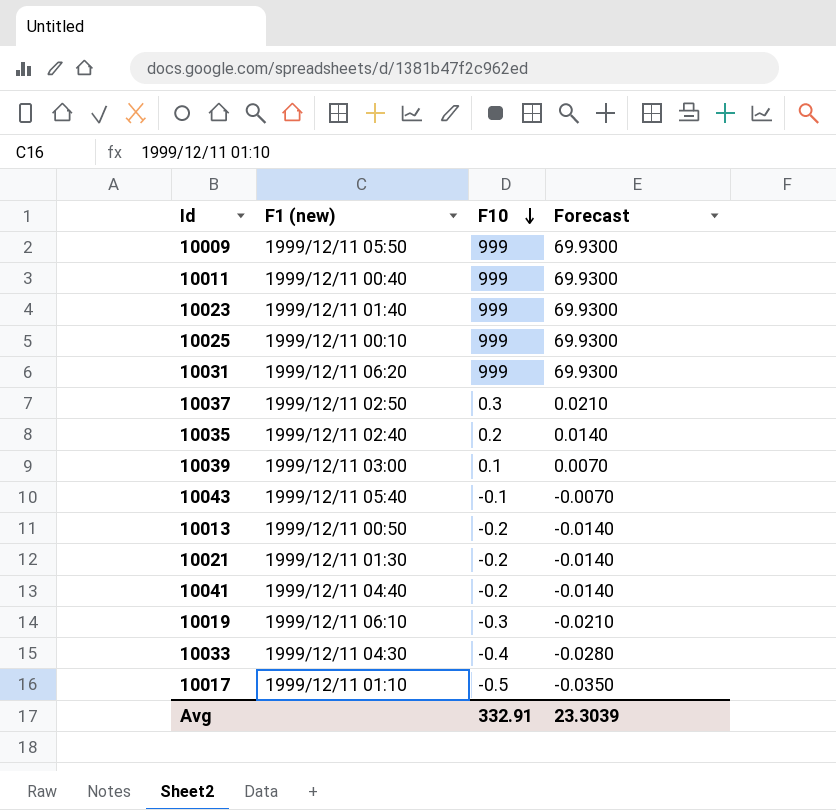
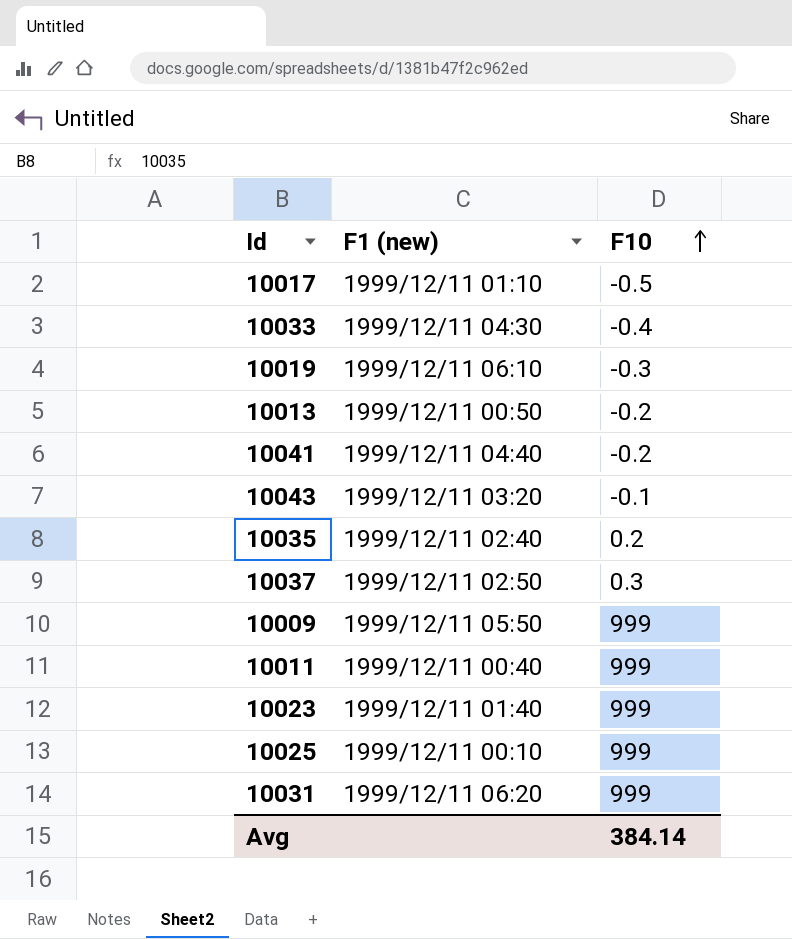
row order: F10 descending -> F10 ascending
column Forecast | formula: [F10] * 0.07 -> none
row 10039: 1999/12/11 03:00 | 0.1 | 0.0070 -> none
row 10021: 1999/12/11 01:30 | -0.2 | -0.0140 -> none
10043 | F1 (new): 1999/12/11 05:40 -> 1999/12/11 03:20
Avg | F10: 332.91 -> 384.14

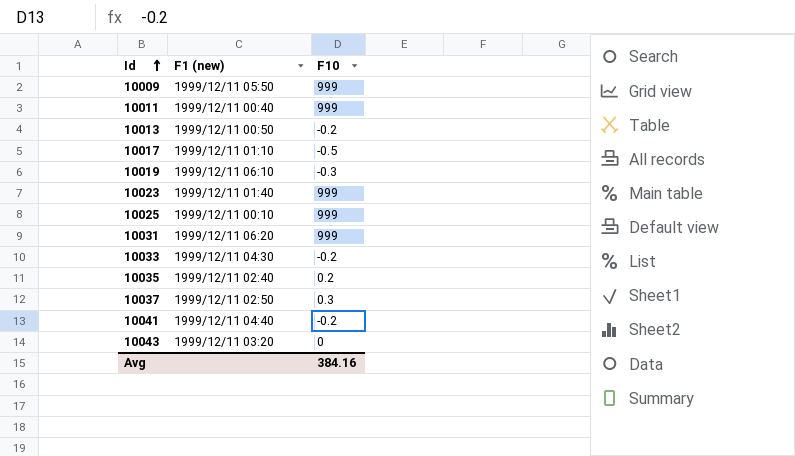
row order: F10 ascending -> Id ascending
10033 | F10: -0.4 -> -0.2
10043 | F10: -0.1 -> 0
Avg | F10: 384.14 -> 384.16

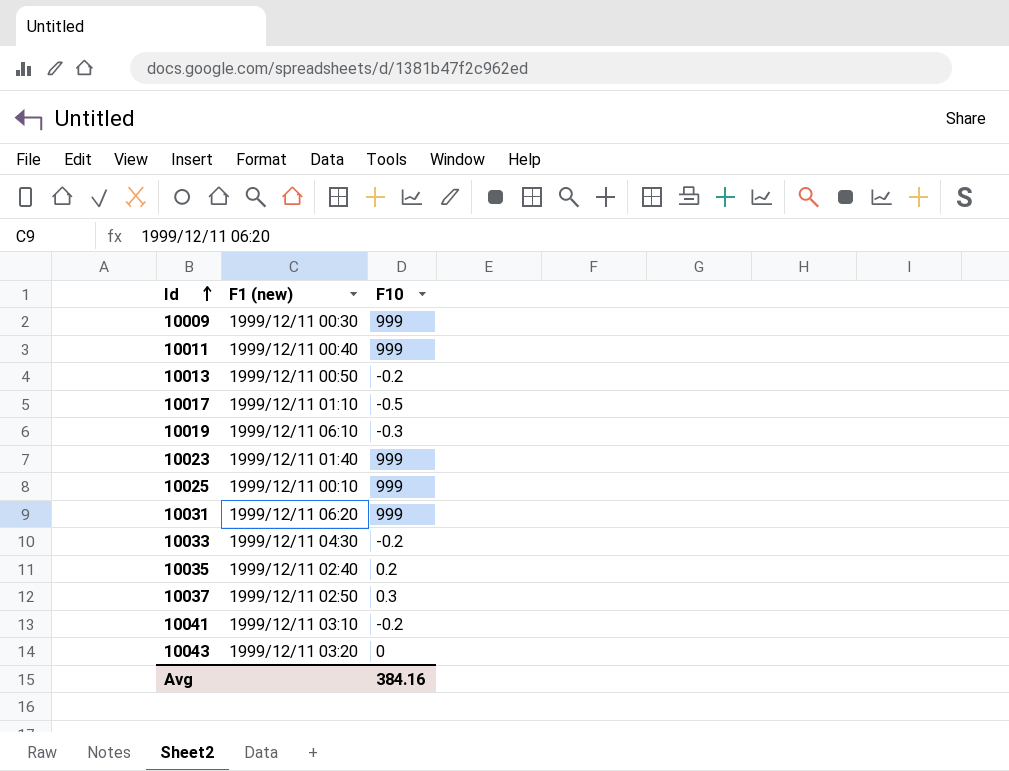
10009 | F1 (new): 1999/12/11 05:50 -> 1999/12/11 00:30
10041 | F1 (new): 1999/12/11 04:40 -> 1999/12/11 03:10

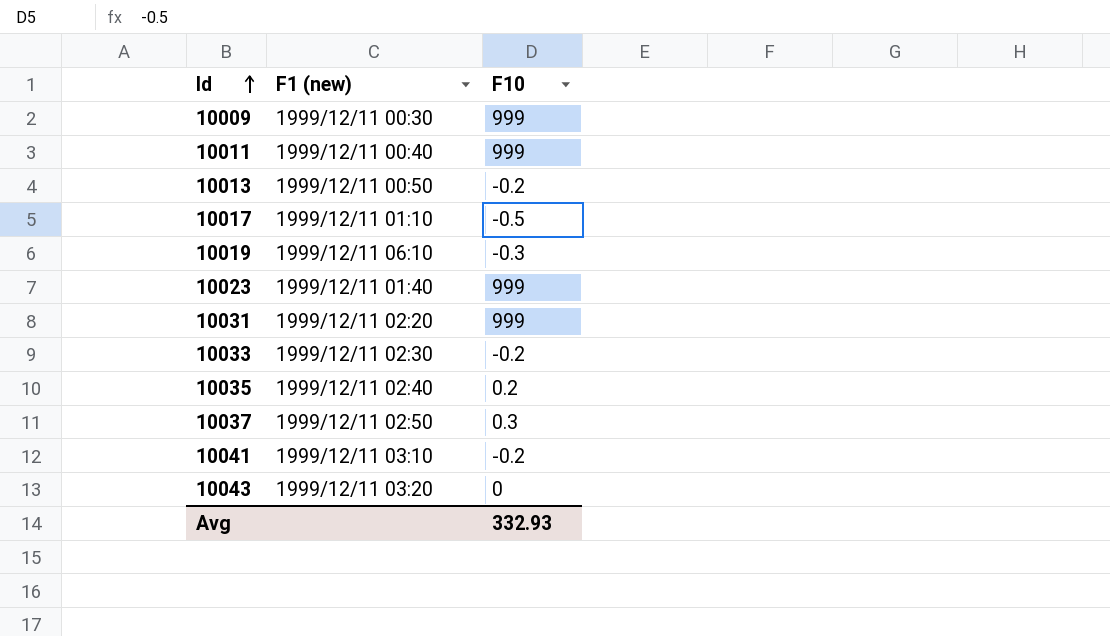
row 10025: 1999/12/11 00:10 | 999 -> none
10031 | F1 (new): 1999/12/11 06:20 -> 1999/12/11 02:20
10033 | F1 (new): 1999/12/11 04:30 -> 1999/12/11 02:30
Avg | F10: 384.16 -> 332.93

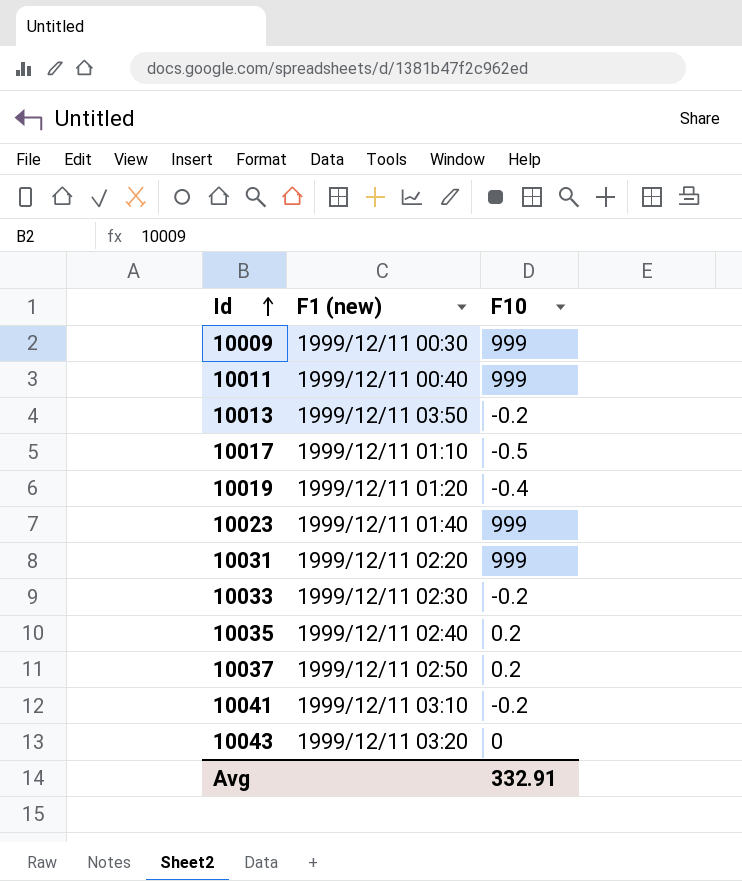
10013 | F1 (new): 1999/12/11 00:50 -> 1999/12/11 03:50
10019 | F1 (new): 1999/12/11 06:10 -> 1999/12/11 01:20
10019 | F10: -0.3 -> -0.4
10037 | F10: 0.3 -> 0.2
Avg | F10: 332.93 -> 332.91

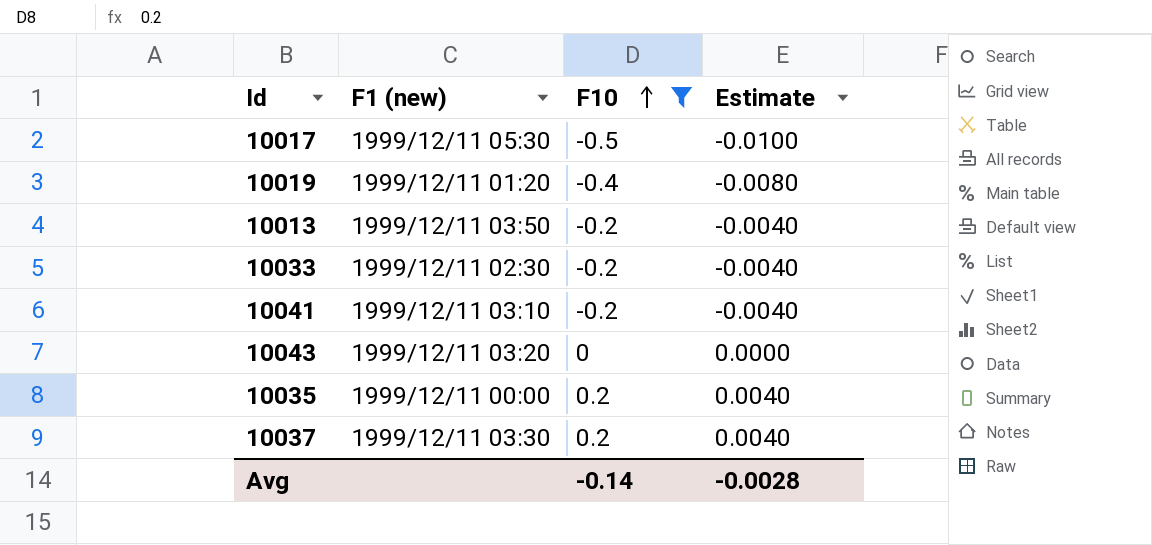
filter: none -> F10 != 999
row order: Id ascending -> F10 ascending
column Estimate | formula: none -> [F10] * 0.02
10017 | F1 (new): 1999/12/11 01:10 -> 1999/12/11 05:30
10035 | F1 (new): 1999/12/11 02:40 -> 1999/12/11 00:00
10037 | F1 (new): 1999/12/11 02:50 -> 1999/12/11 03:30
Avg | F10: 332.91 -> -0.14

